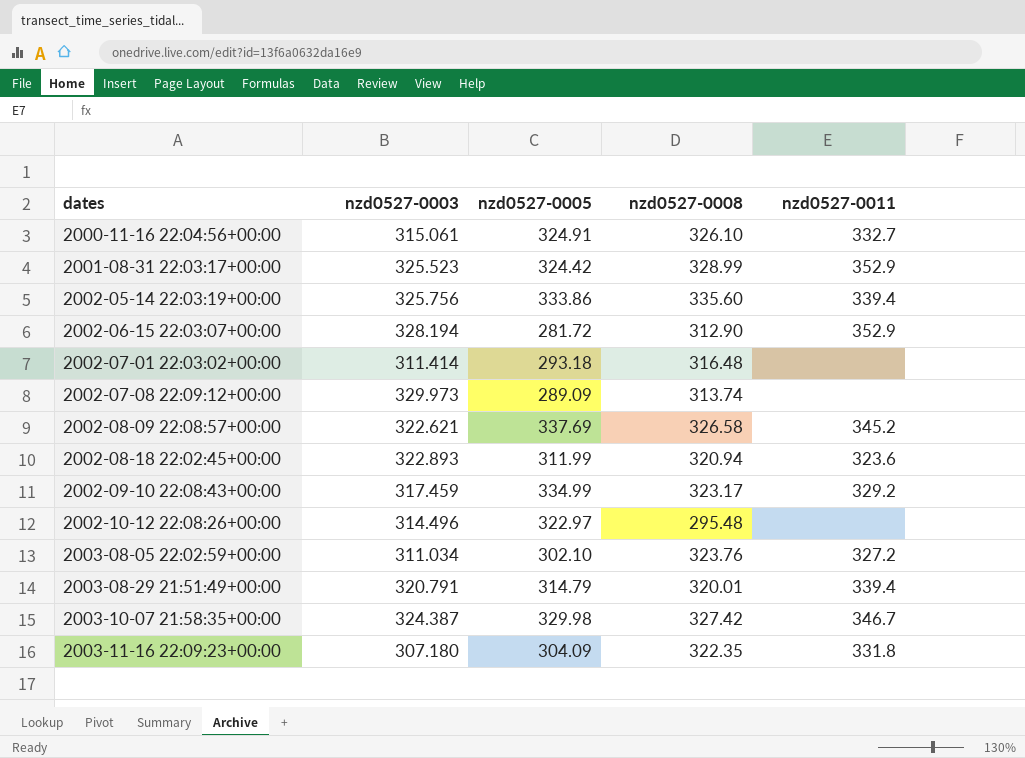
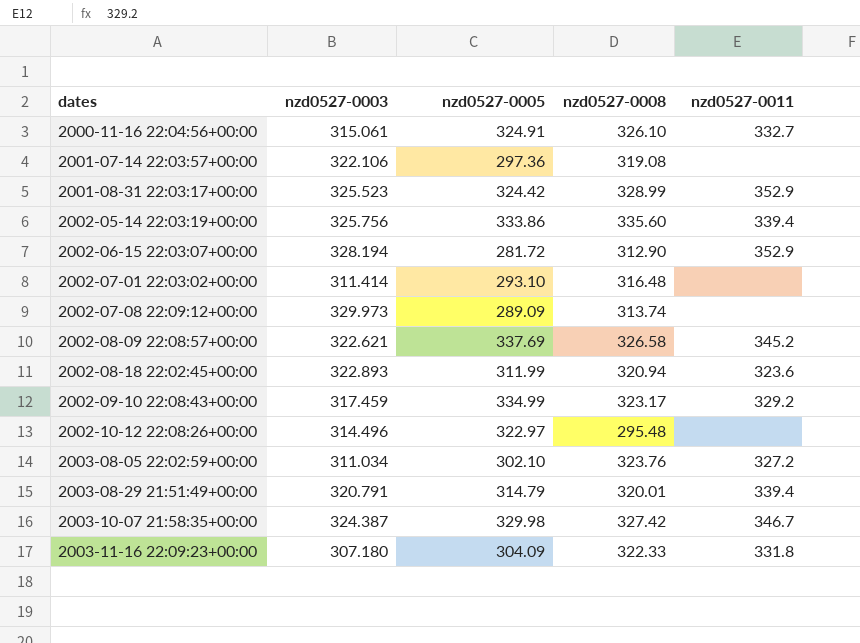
row 2001-07-14 22:03:57+00:00: none -> 322.106 | 297.36 | 319.08 | none
2002-07-01 22:03:02+00:00 | nzd0527-0005: 293.18 -> 293.10
2003-11-16 22:09:23+00:00 | nzd0527-0008: 322.35 -> 322.33

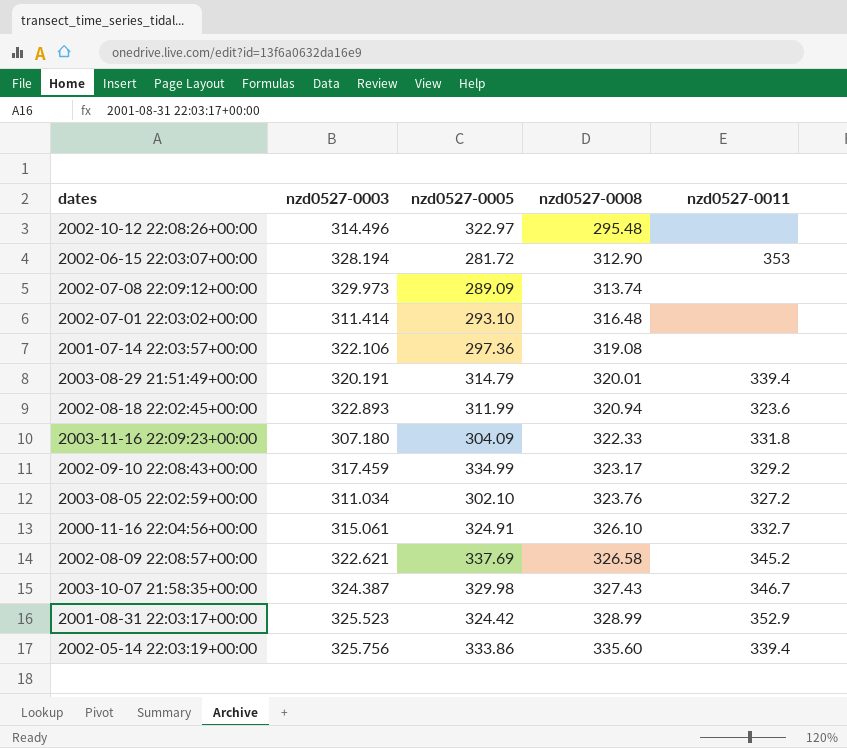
row order: dates ascending -> nzd0527-0008 ascending
2002-06-15 22:03:07+00:00 | nzd0527-0011: 352.9 -> 353
2003-08-29 21:51:49+00:00 | nzd0527-0003: 320.791 -> 320.191
2003-10-07 21:58:35+00:00 | nzd0527-0008: 327.42 -> 327.43

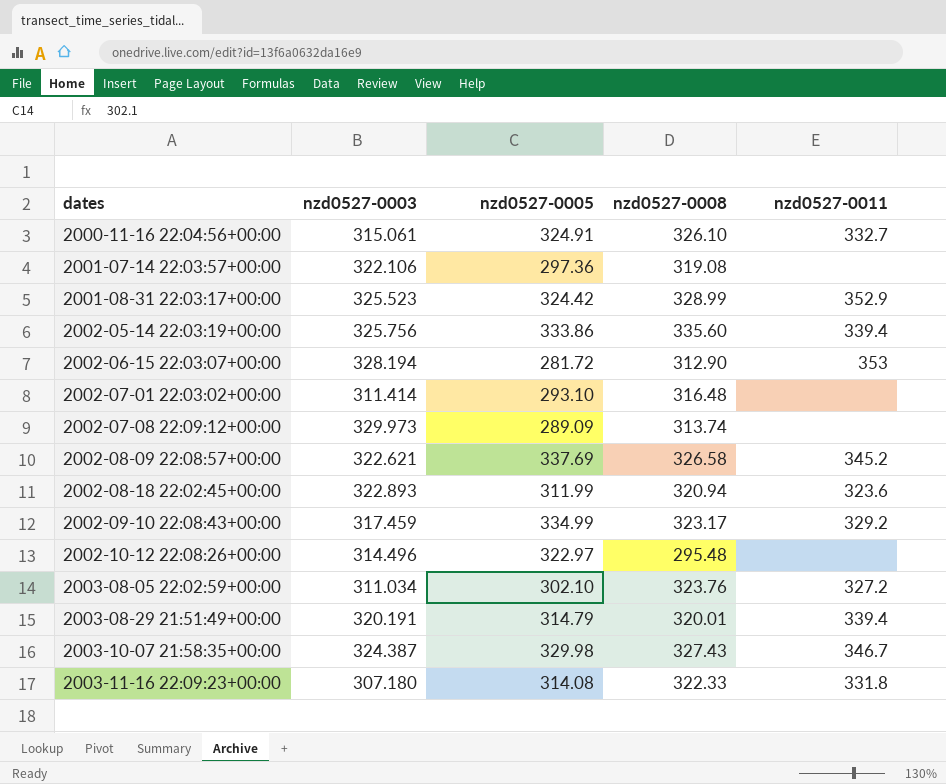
row order: nzd0527-0008 ascending -> dates ascending
2003-11-16 22:09:23+00:00 | nzd0527-0005: 304.09 -> 314.08

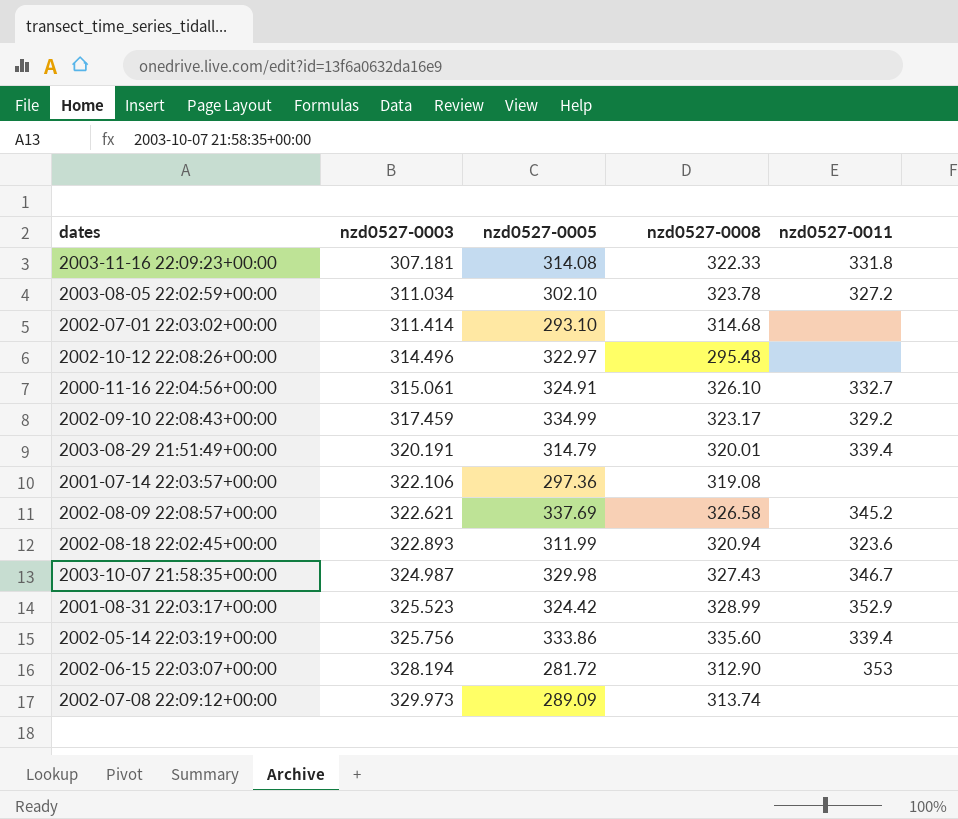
row order: dates ascending -> nzd0527-0003 ascending
2003-11-16 22:09:23+00:00 | nzd0527-0003: 307.180 -> 307.181
2003-08-05 22:02:59+00:00 | nzd0527-0008: 323.76 -> 323.78
2002-07-01 22:03:02+00:00 | nzd0527-0008: 316.48 -> 314.68
2003-10-07 21:58:35+00:00 | nzd0527-0003: 324.387 -> 324.987

